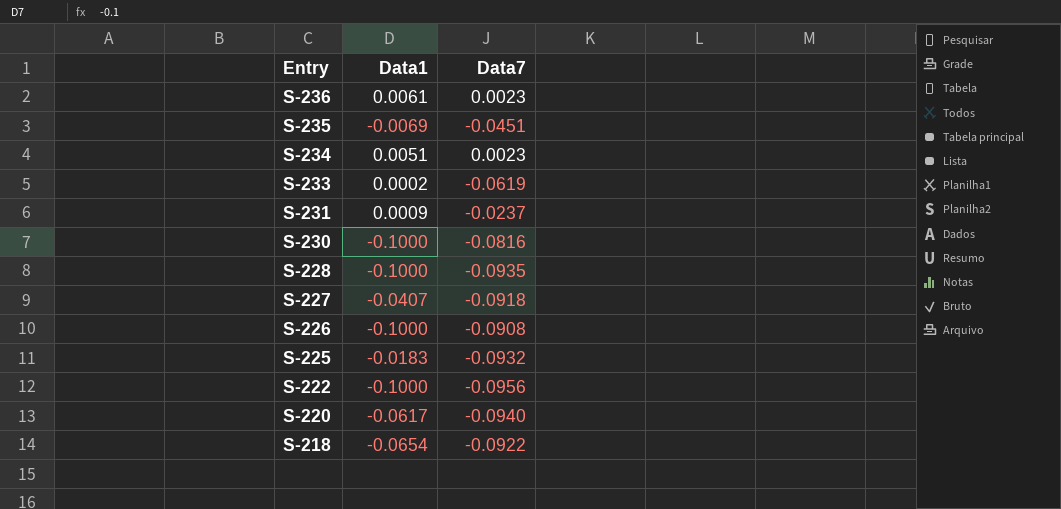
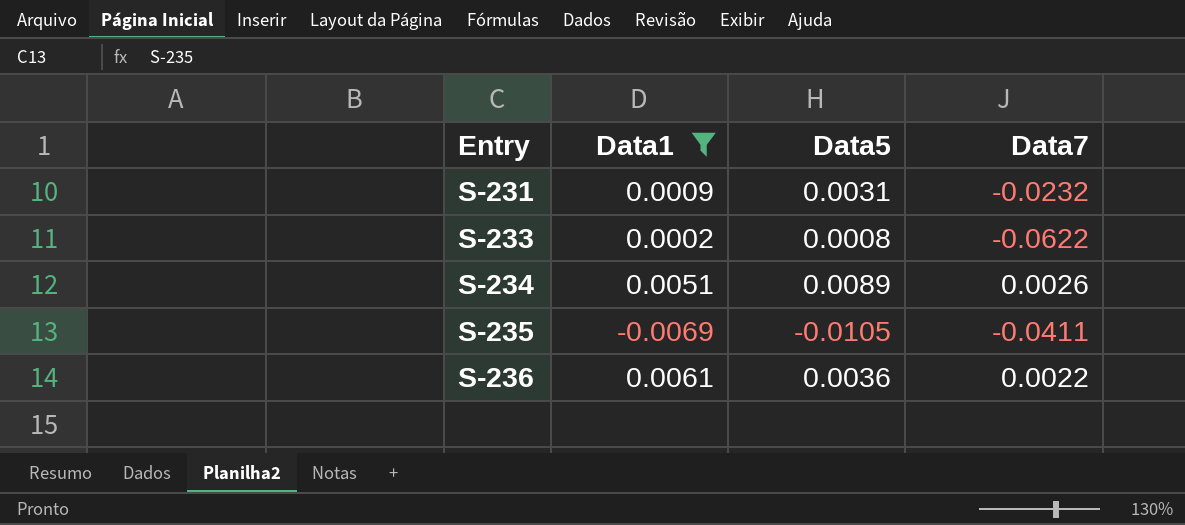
filter: none -> Data1 >= -0.0069
row order: Entry descending -> Entry ascending
column Data5 | position: none -> 3
S-231 | Data7: -0.0237 -> -0.0232
S-233 | Data7: -0.0619 -> -0.0622
S-234 | Data7: 0.0023 -> 0.0026
S-235 | Data7: -0.0451 -> -0.0411
S-236 | Data7: 0.0023 -> 0.0022

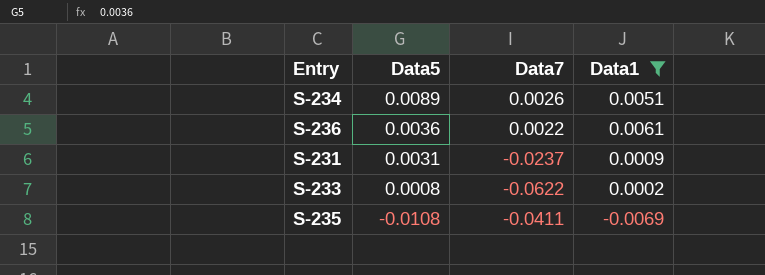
row order: Entry ascending -> Data5 descending
column Data1 | position: 2 -> 4
S-231 | Data7: -0.0232 -> -0.0237
S-235 | Data5: -0.0105 -> -0.0108

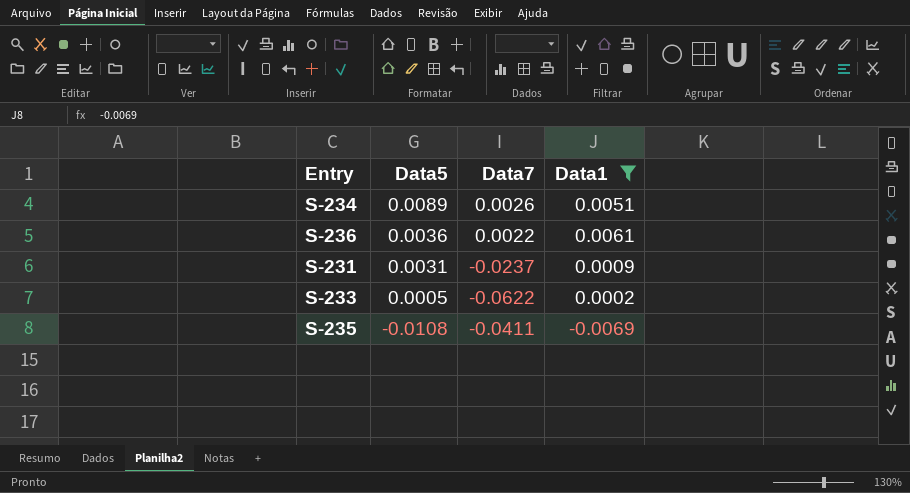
S-233 | Data5: 0.0008 -> 0.0005

